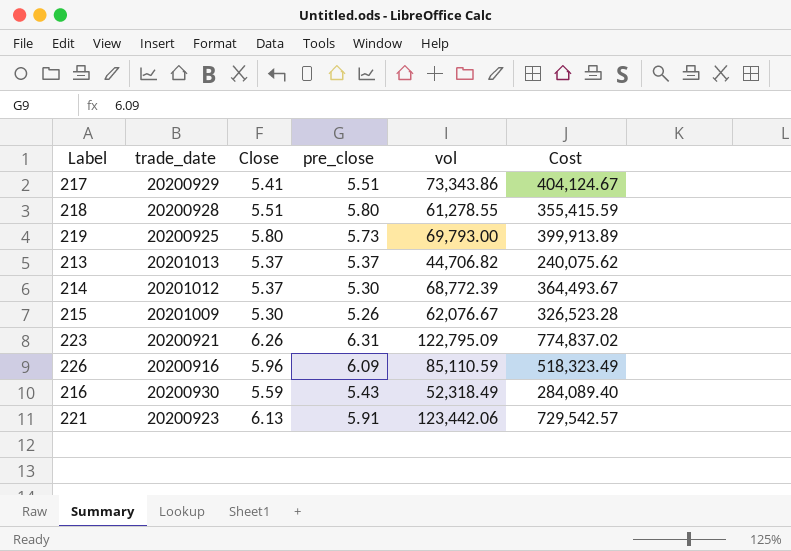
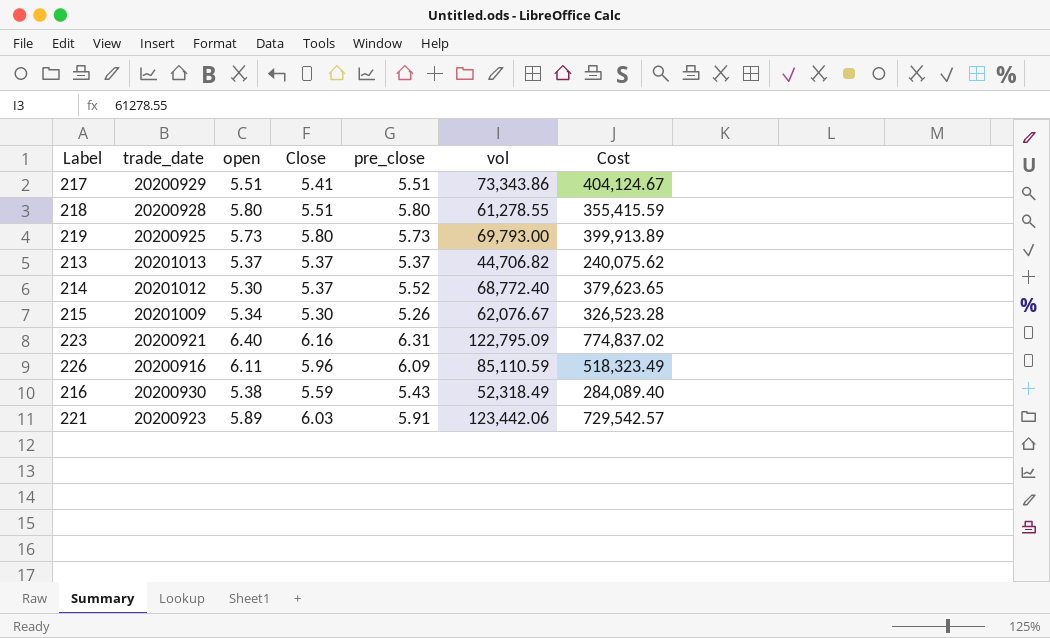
column open | position: none -> 3
214 | pre_close: 5.30 -> 5.52
214 | vol: 68,772.39 -> 68,772.40
214 | Cost: 364,493.67 -> 379,623.65
223 | Close: 6.26 -> 6.16
221 | Close: 6.13 -> 6.03

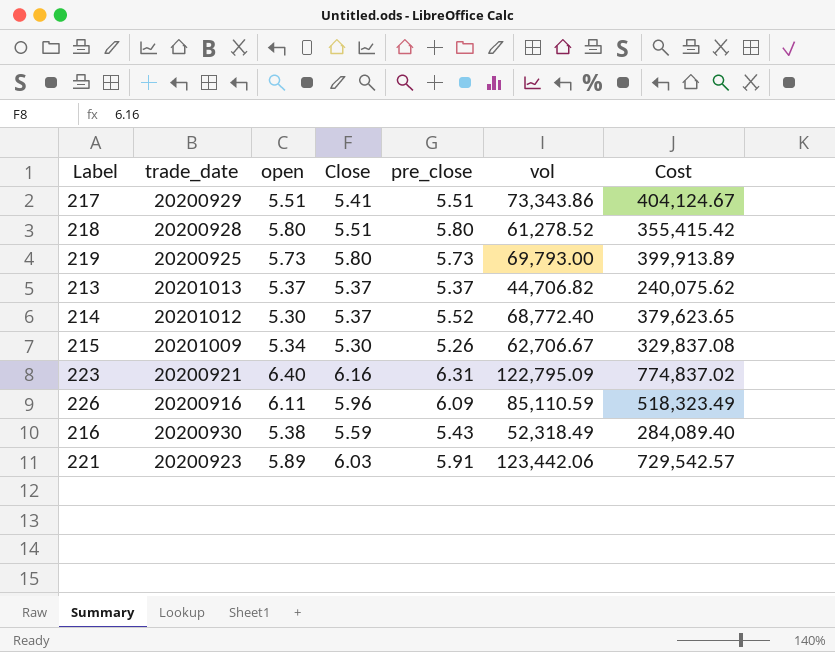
218 | vol: 61,278.55 -> 61,278.52
218 | Cost: 355,415.59 -> 355,415.42
215 | vol: 62,076.67 -> 62,706.67
215 | Cost: 326,523.28 -> 329,837.08

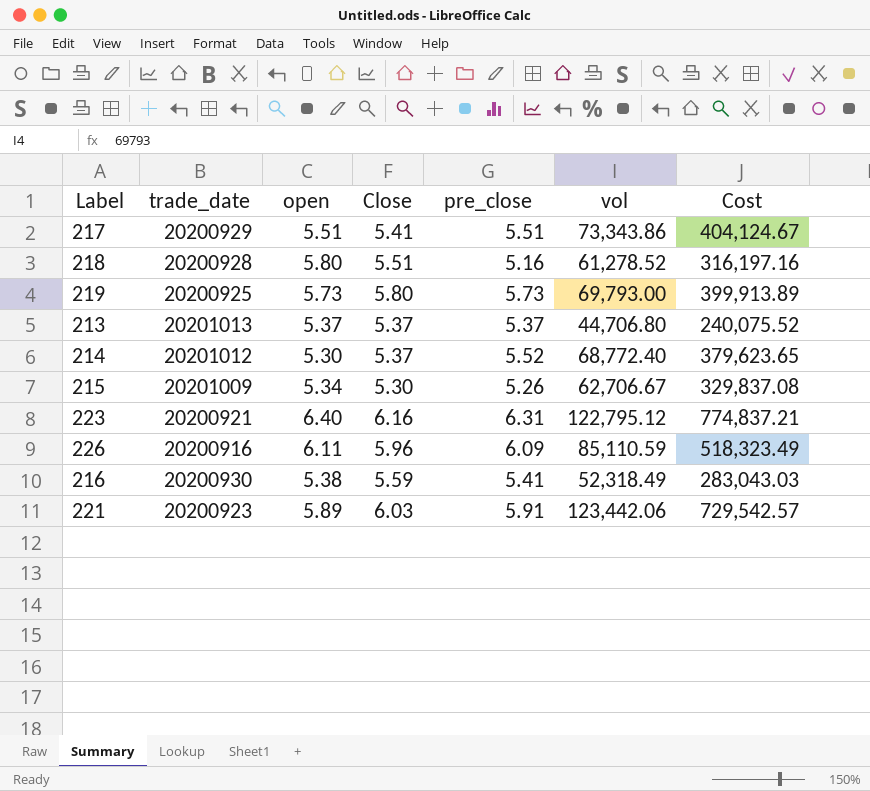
218 | pre_close: 5.80 -> 5.16
218 | Cost: 355,415.42 -> 316,197.16
213 | vol: 44,706.82 -> 44,706.80
213 | Cost: 240,075.62 -> 240,075.52
223 | vol: 122,795.09 -> 122,795.12
223 | Cost: 774,837.02 -> 774,837.21
216 | pre_close: 5.43 -> 5.41
216 | Cost: 284,089.40 -> 283,043.03

